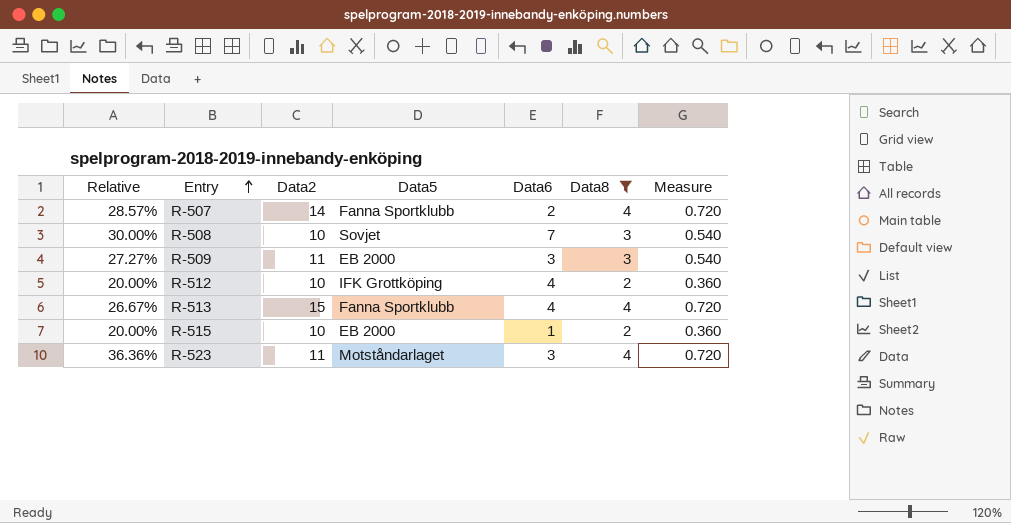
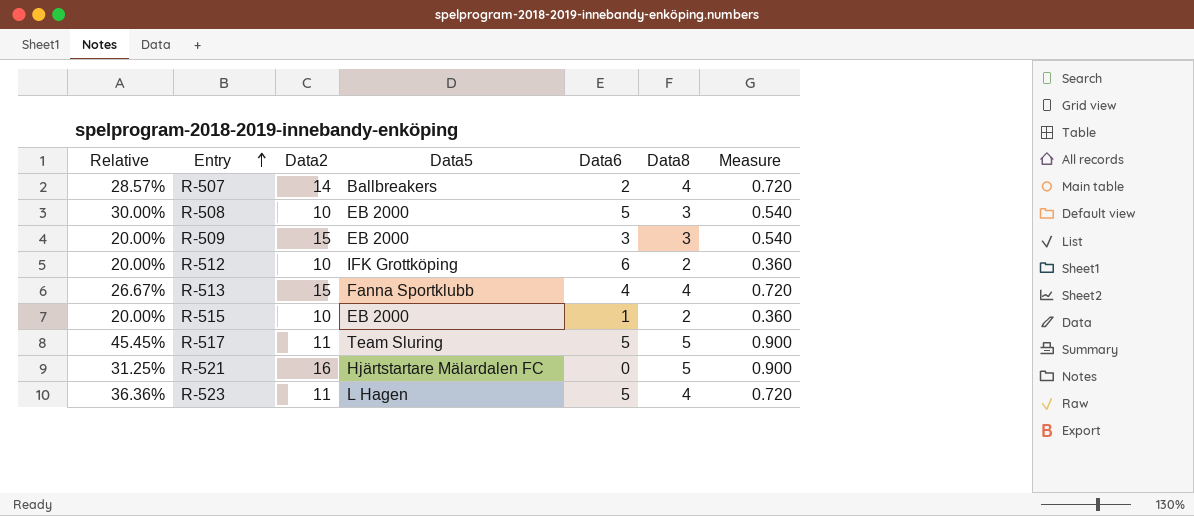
filter: Data8 != 5 -> none
R-507 | Data5: Fanna Sportklubb -> Ballbreakers
R-508 | Data5: Sovjet -> EB 2000
R-508 | Data6: 7 -> 5
R-509 | Relative: 27.27% -> 20.00%
R-509 | Data2: 11 -> 15
R-512 | Data6: 4 -> 6
R-523 | Data5: Motståndarlaget -> L Hagen
R-523 | Data6: 3 -> 5

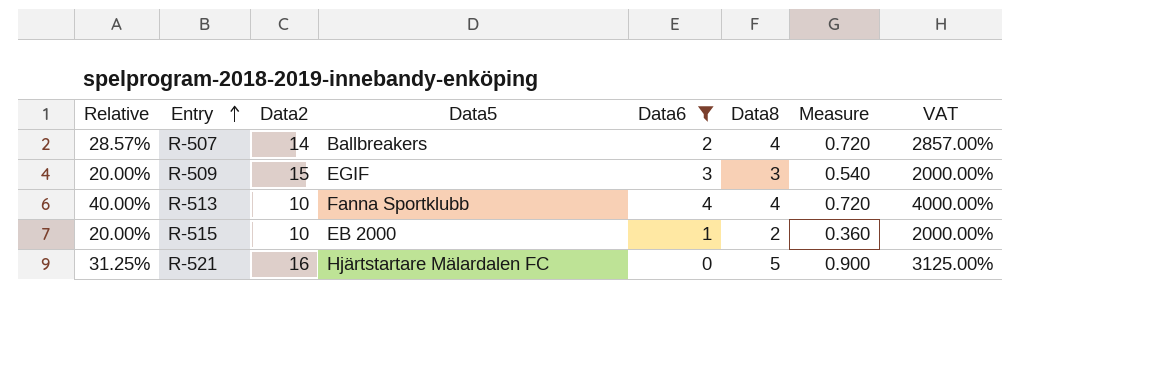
filter: none -> Data6 <= 4
column VAT | formula: none -> [Relative] * 100
R-509 | Data5: EB 2000 -> EGIF
R-513 | Relative: 26.67% -> 40.00%
R-513 | Data2: 15 -> 10

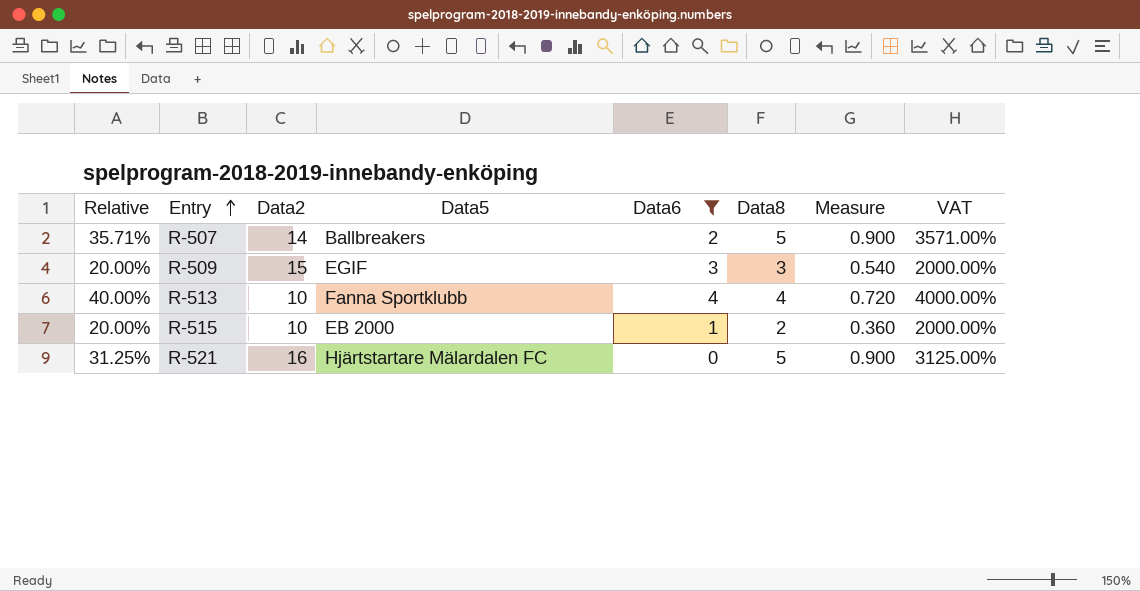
R-507 | Relative: 28.57% -> 35.71%
R-507 | Data8: 4 -> 5
R-507 | Measure: 0.720 -> 0.900
R-507 | VAT: 2857.00% -> 3571.00%

